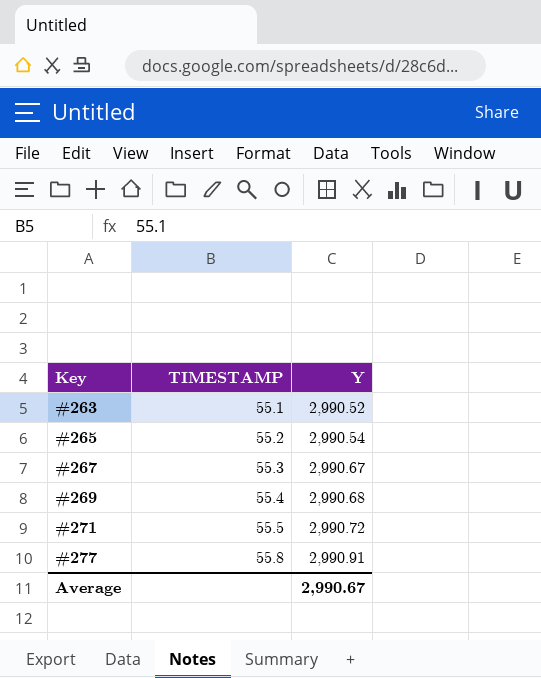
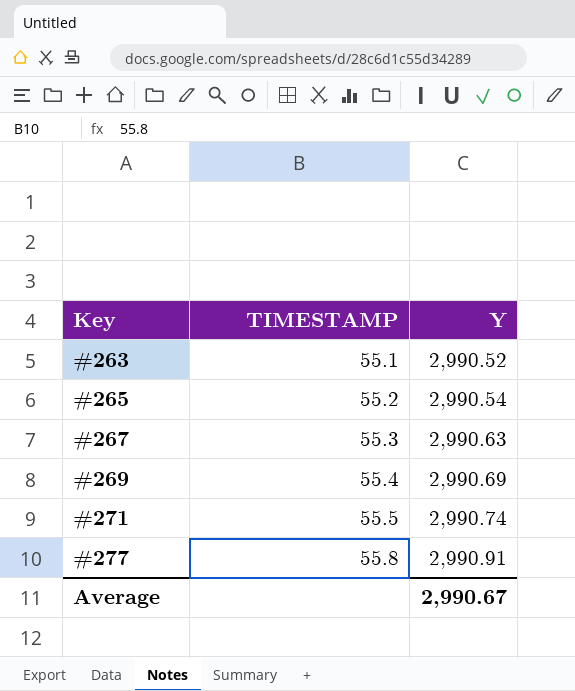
#267 | Y: 2,990.67 -> 2,990.63
#269 | Y: 2,990.68 -> 2,990.69
#271 | Y: 2,990.72 -> 2,990.74

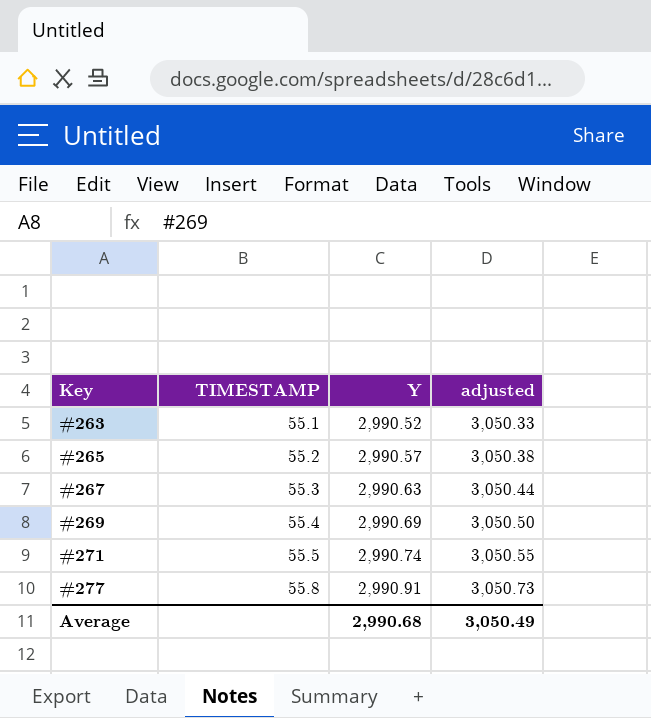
column adjusted | formula: none -> [Y] * 1.02
#265 | Y: 2,990.54 -> 2,990.57
Average | Y: 2,990.67 -> 2,990.68

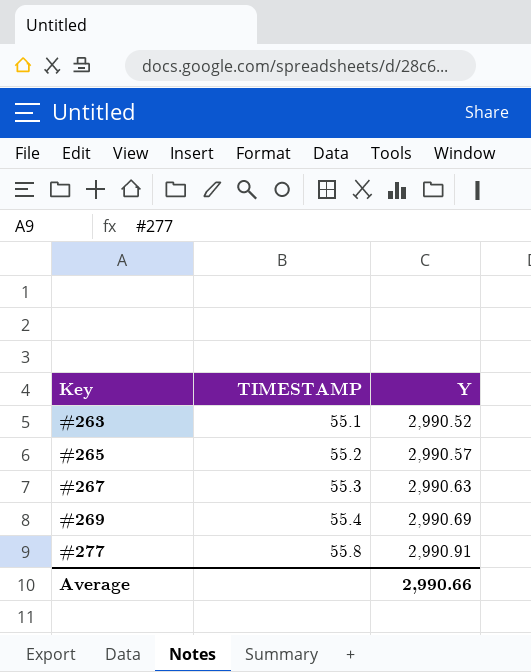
column adjusted | formula: [Y] * 1.02 -> none
row #271: 55.5 | 2,990.74 | 3,050.55 -> none
Average | Y: 2,990.68 -> 2,990.66

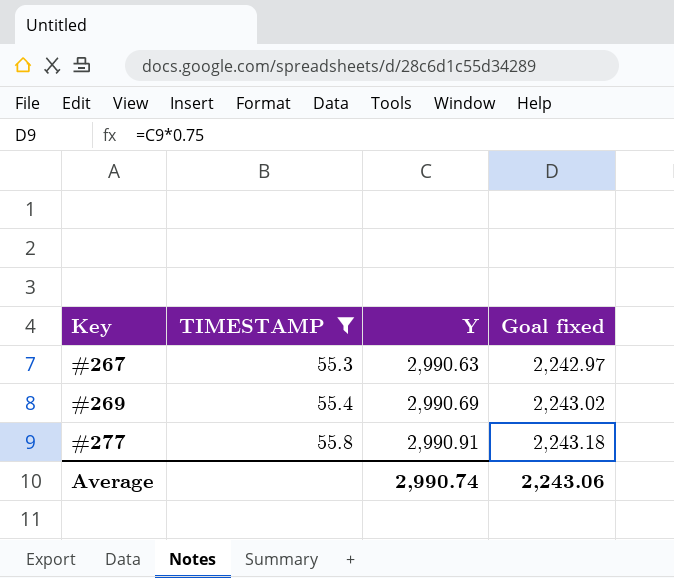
filter: none -> TIMESTAMP >= 55.3
column Goal fixed | formula: none -> [Y] * 0.75
Average | Y: 2,990.66 -> 2,990.74

